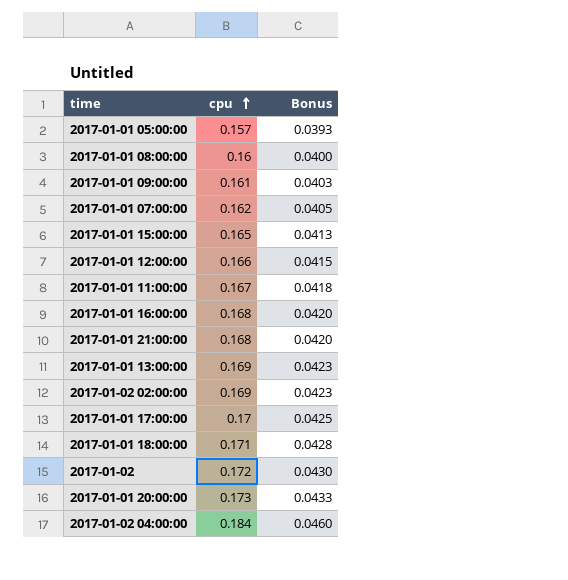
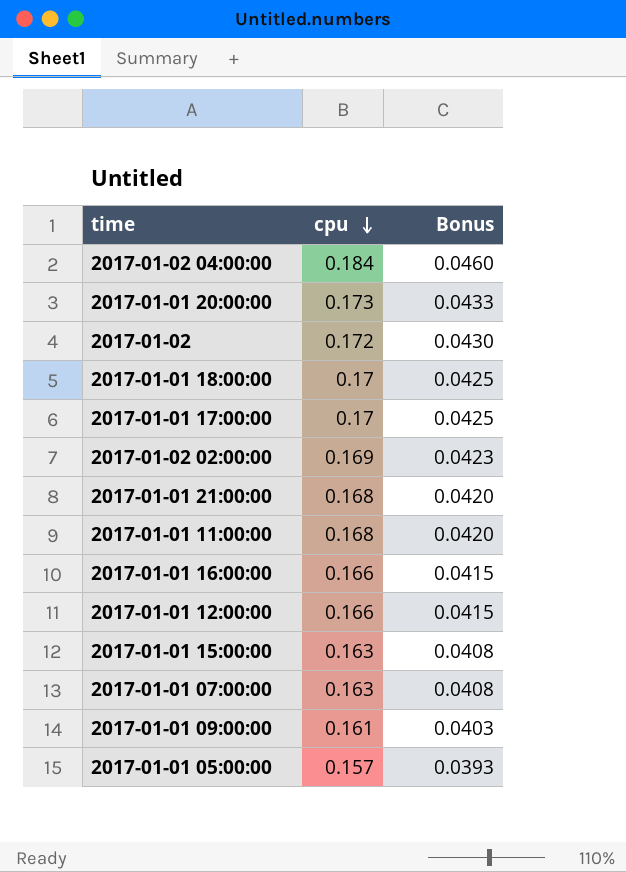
row order: cpu ascending -> cpu descending
row 2017-01-01 08:00:00: 0.16 | 0.0400 -> none
row 2017-01-01 13:00:00: 0.169 | 0.0423 -> none
2017-01-01 18:00:00 | cpu: 0.171 -> 0.17
2017-01-01 18:00:00 | Bonus: 0.0428 -> 0.0425
2017-01-01 11:00:00 | cpu: 0.167 -> 0.168
2017-01-01 11:00:00 | Bonus: 0.0418 -> 0.0420
2017-01-01 16:00:00 | cpu: 0.168 -> 0.166
2017-01-01 16:00:00 | Bonus: 0.0420 -> 0.0415
2017-01-01 15:00:00 | cpu: 0.165 -> 0.163
2017-01-01 15:00:00 | Bonus: 0.0413 -> 0.0408
2017-01-01 07:00:00 | cpu: 0.162 -> 0.163
2017-01-01 07:00:00 | Bonus: 0.0405 -> 0.0408

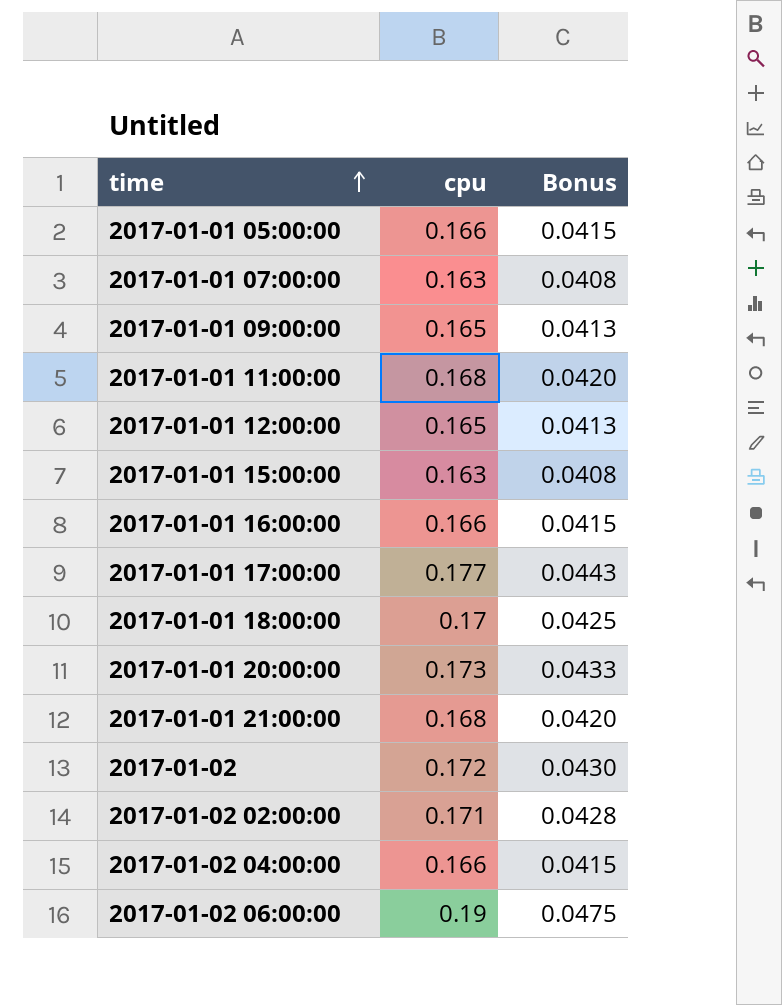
row order: cpu descending -> time ascending
2017-01-01 05:00:00 | cpu: 0.157 -> 0.166
2017-01-01 05:00:00 | Bonus: 0.0393 -> 0.0415
2017-01-01 09:00:00 | cpu: 0.161 -> 0.165
2017-01-01 09:00:00 | Bonus: 0.0403 -> 0.0413
2017-01-01 12:00:00 | cpu: 0.166 -> 0.165
2017-01-01 12:00:00 | Bonus: 0.0415 -> 0.0413
2017-01-01 17:00:00 | cpu: 0.17 -> 0.177
2017-01-01 17:00:00 | Bonus: 0.0425 -> 0.0443
2017-01-02 02:00:00 | cpu: 0.169 -> 0.171
2017-01-02 02:00:00 | Bonus: 0.0423 -> 0.0428
2017-01-02 04:00:00 | cpu: 0.184 -> 0.166
2017-01-02 04:00:00 | Bonus: 0.0460 -> 0.0415
row 2017-01-02 06:00:00: none -> 0.19 | 0.0475

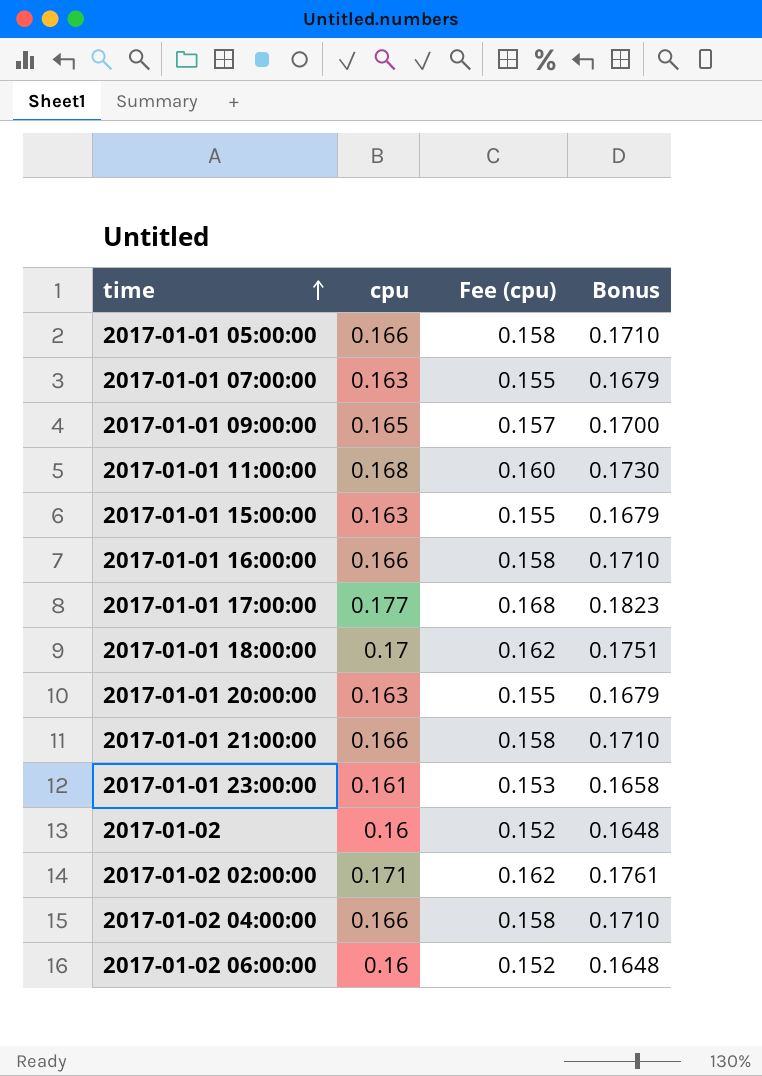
column Fee (cpu) | formula: none -> [cpu] * 0.95
column Bonus | formula: [cpu] * 0.25 -> [cpu] * 1.03
row 2017-01-01 12:00:00: 0.165 | 0.0413 -> none
2017-01-01 20:00:00 | cpu: 0.173 -> 0.163
2017-01-01 21:00:00 | cpu: 0.168 -> 0.166
row 2017-01-01 23:00:00: none -> 0.161 | 0.153 | 0.1658
2017-01-02 | cpu: 0.172 -> 0.16
2017-01-02 06:00:00 | cpu: 0.19 -> 0.16

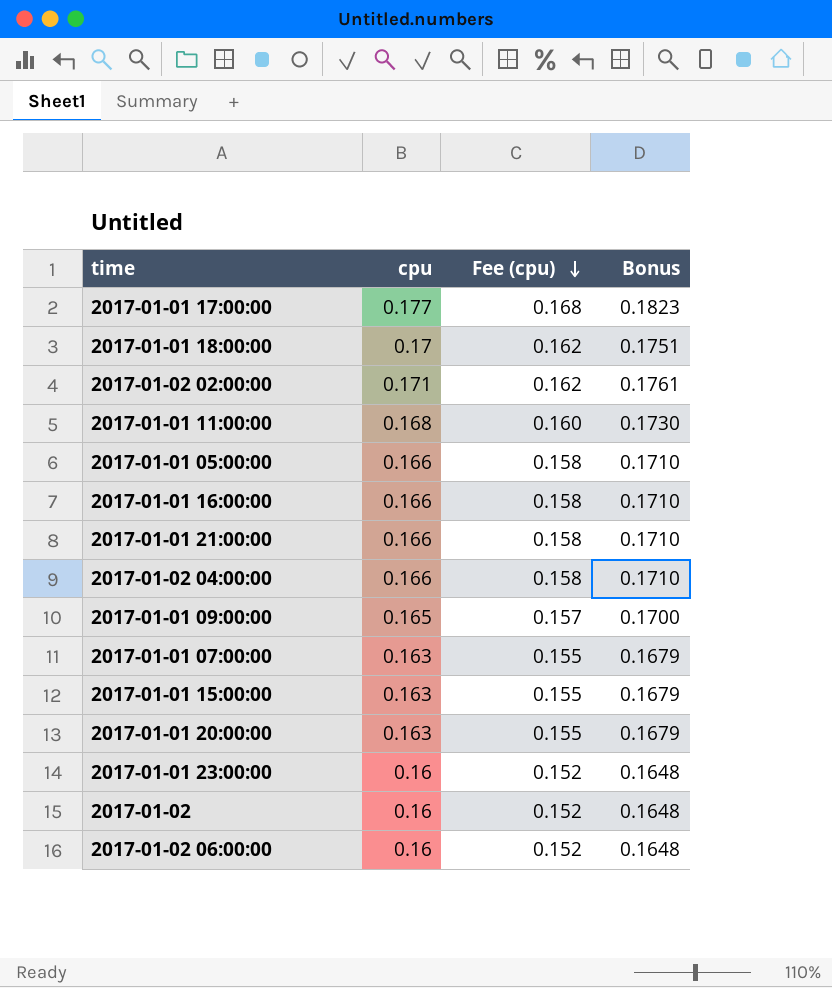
row order: time ascending -> Fee (cpu) descending
2017-01-01 23:00:00 | cpu: 0.161 -> 0.16
2017-01-01 23:00:00 | Fee (cpu): 0.153 -> 0.152
2017-01-01 23:00:00 | Bonus: 0.1658 -> 0.1648

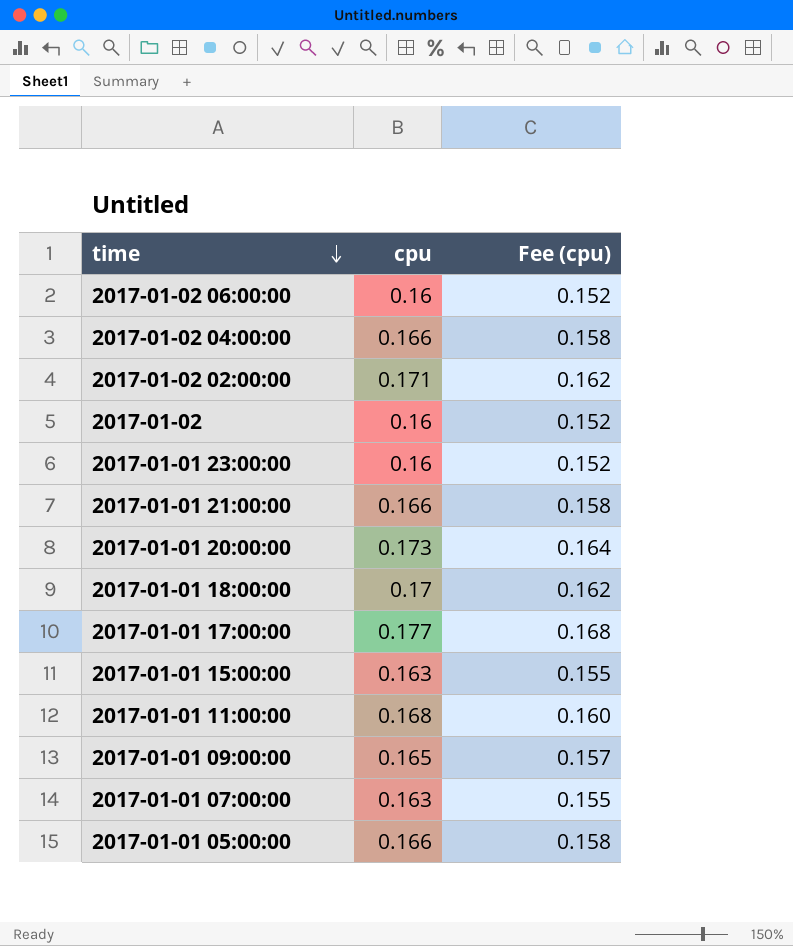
row order: Fee (cpu) descending -> time descending
column Bonus | formula: [cpu] * 1.03 -> none
row 2017-01-01 16:00:00: 0.166 | 0.158 | 0.1710 -> none
2017-01-01 20:00:00 | cpu: 0.163 -> 0.173
2017-01-01 20:00:00 | Fee (cpu): 0.155 -> 0.164

